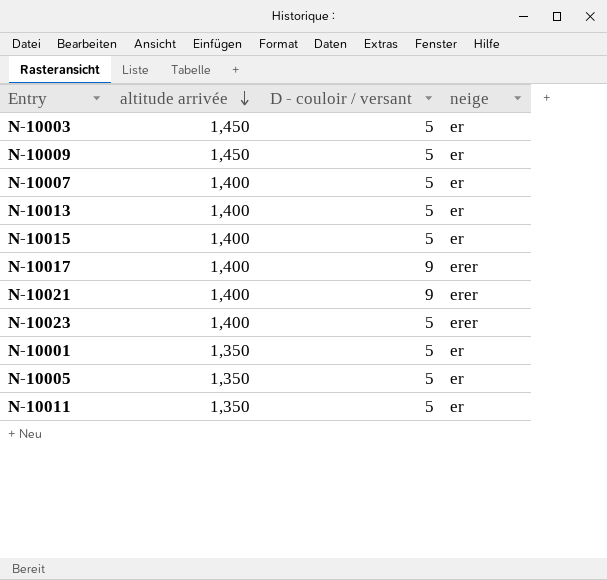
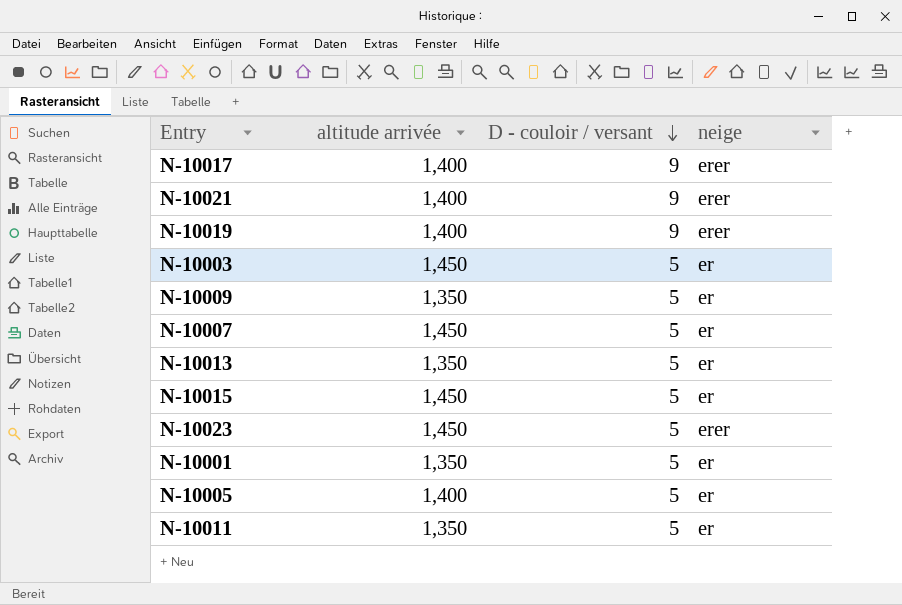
row order: altitude arrivée descending -> D - couloir / versant descending
row N-10019: none -> 1,400 | 9 | erer
N-10009 | altitude arrivée: 1,450 -> 1,350
N-10007 | altitude arrivée: 1,400 -> 1,450
N-10013 | altitude arrivée: 1,400 -> 1,350
N-10015 | altitude arrivée: 1,400 -> 1,450
N-10023 | altitude arrivée: 1,400 -> 1,450
N-10005 | altitude arrivée: 1,350 -> 1,400

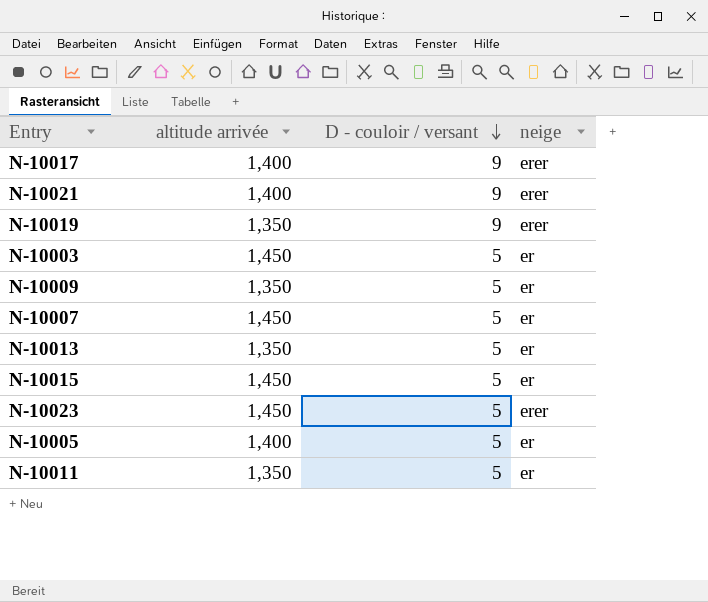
row N-10001: 1,350 | 5 | er -> none
N-10019 | altitude arrivée: 1,400 -> 1,350

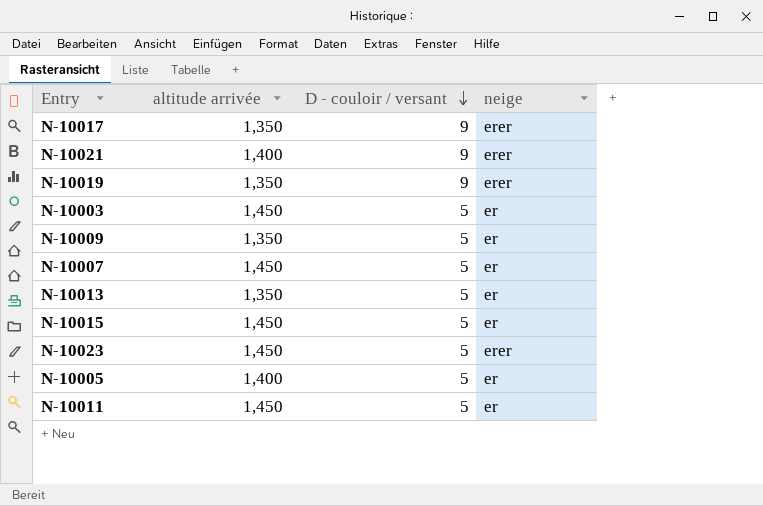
N-10017 | altitude arrivée: 1,400 -> 1,350
N-10011 | altitude arrivée: 1,350 -> 1,450

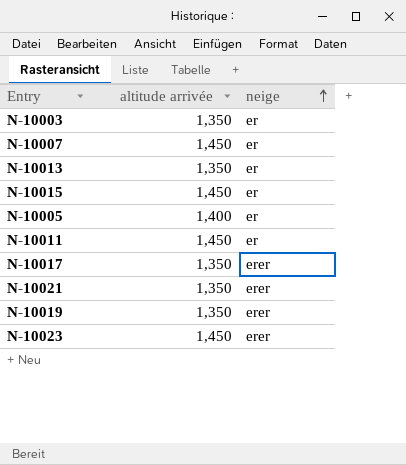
row order: D - couloir / versant descending -> neige ascending
column D - couloir / versant | position: 3 -> none
row N-10009: 1,350 | 5 | er -> none
N-10003 | altitude arrivée: 1,450 -> 1,350
N-10021 | altitude arrivée: 1,400 -> 1,350

